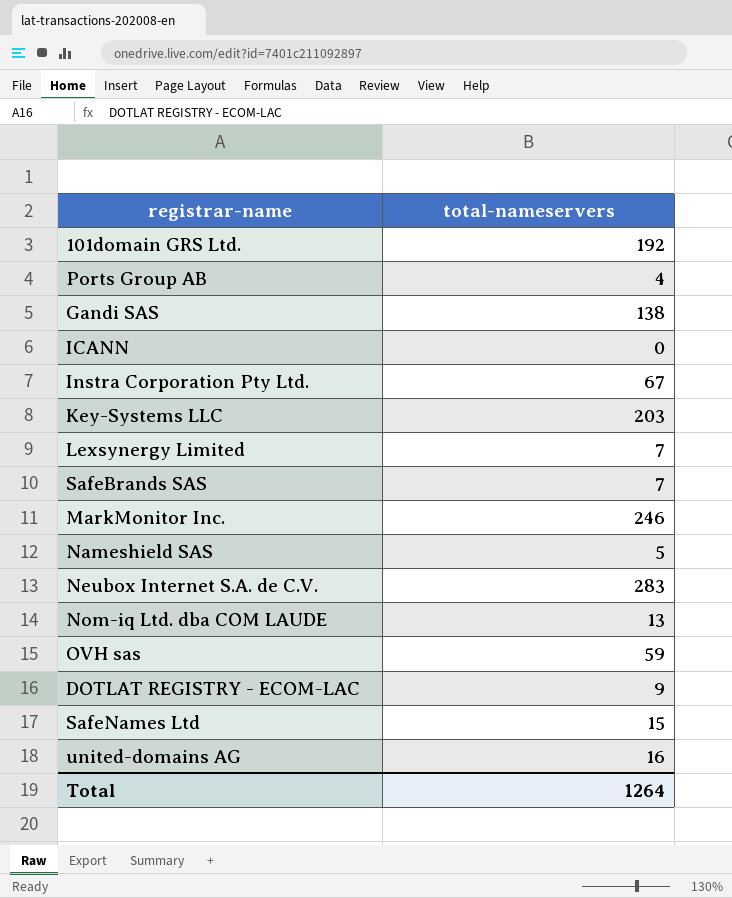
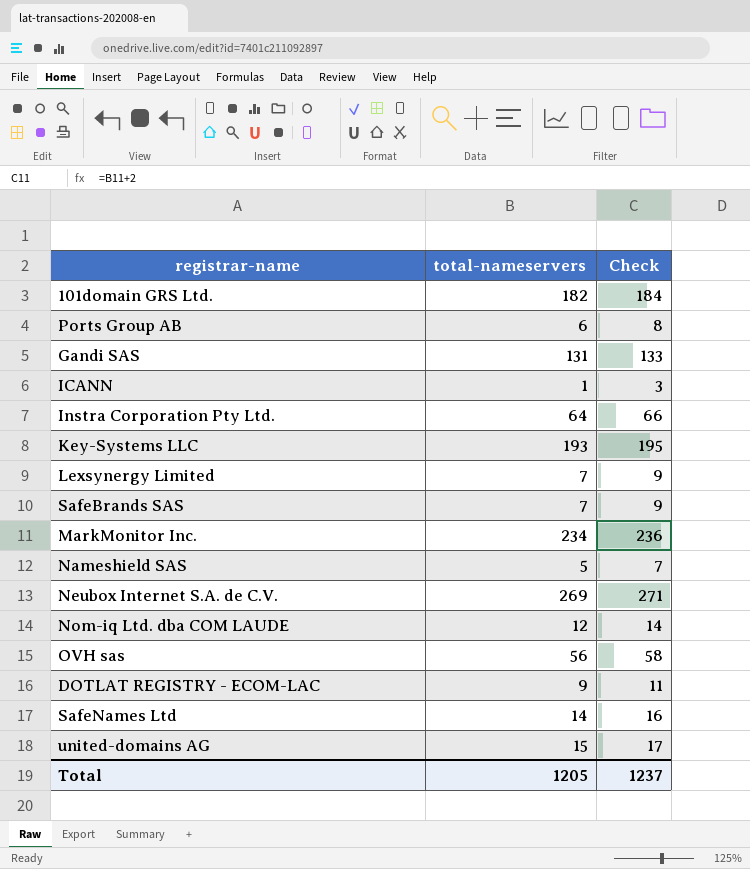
column Check | formula: none -> [total-nameservers] + 2
101domain GRS Ltd. | total-nameservers: 192 -> 182
Ports Group AB | total-nameservers: 4 -> 6
Gandi SAS | total-nameservers: 138 -> 131
ICANN | total-nameservers: 0 -> 1
Instra Corporation Pty Ltd. | total-nameservers: 67 -> 64
Key-Systems LLC | total-nameservers: 203 -> 193
MarkMonitor Inc. | total-nameservers: 246 -> 234
Neubox Internet S.A. de C.V. | total-nameservers: 283 -> 269
Nom-iq Ltd. dba COM LAUDE | total-nameservers: 13 -> 12
OVH sas | total-nameservers: 59 -> 56
SafeNames Ltd | total-nameservers: 15 -> 14
united-domains AG | total-nameservers: 16 -> 15
Total | total-nameservers: 1264 -> 1205

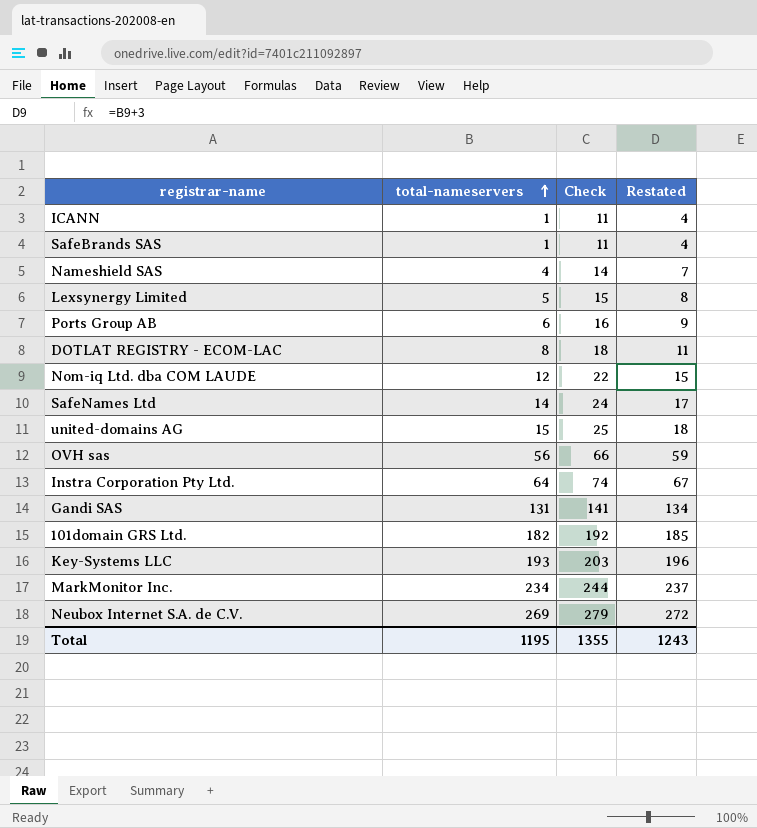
row order: none -> total-nameservers ascending
column Check | formula: [total-nameservers] + 2 -> [total-nameservers] + 10
column Restated | formula: none -> [total-nameservers] + 3
SafeBrands SAS | total-nameservers: 7 -> 1
Nameshield SAS | total-nameservers: 5 -> 4
Lexsynergy Limited | total-nameservers: 7 -> 5
DOTLAT REGISTRY - ECOM-LAC | total-nameservers: 9 -> 8
Total | total-nameservers: 1205 -> 1195
Total | Check: 1237 -> 1355

